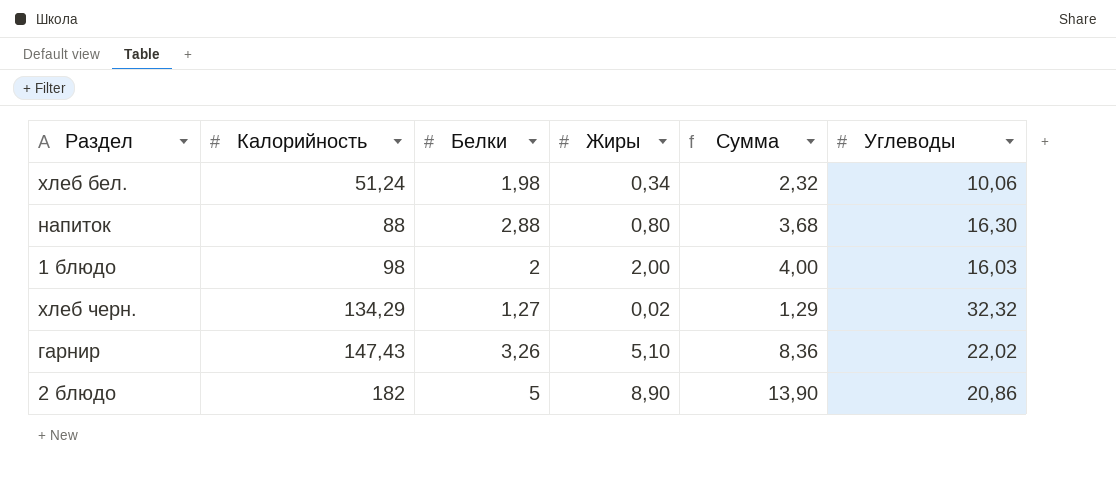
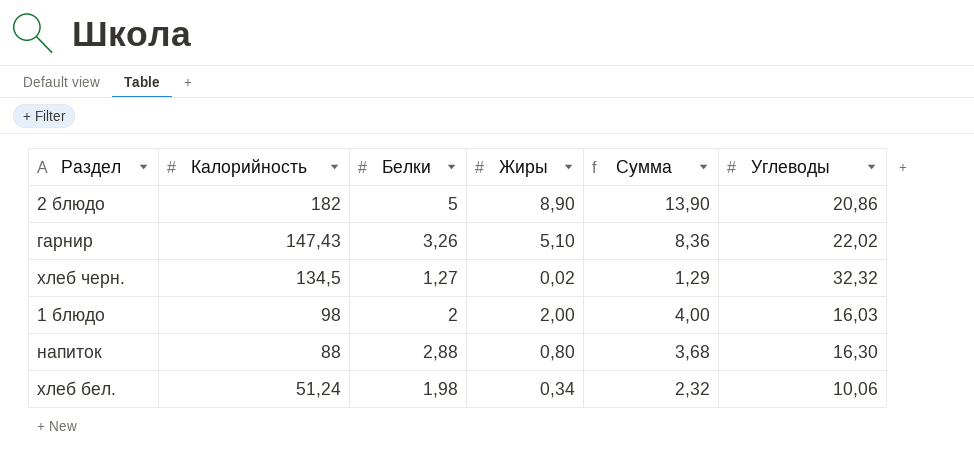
row order: Калорийность ascending -> Калорийность descending
хлеб черн. | Калорийность: 134,29 -> 134,5

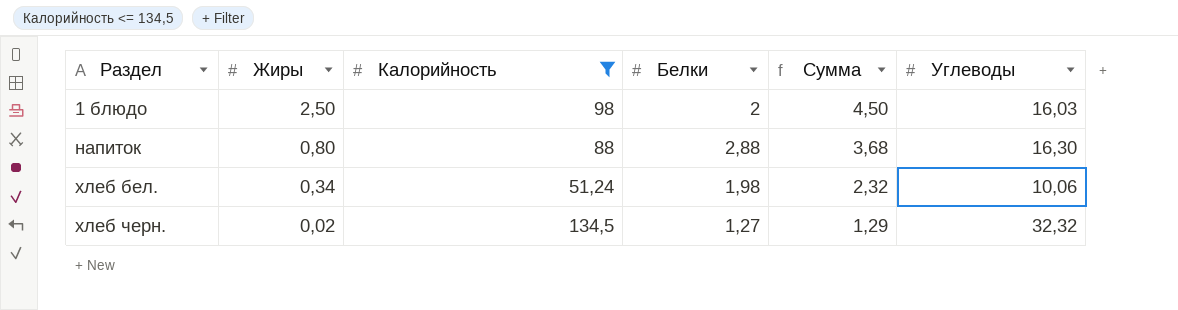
filter: none -> Калорийность <= 134,5
row order: Калорийность descending -> Раздел ascending
column Жиры | position: 4 -> 2
1 блюдо | Жиры: 2,00 -> 2,50
1 блюдо | Сумма: 4,00 -> 4,50

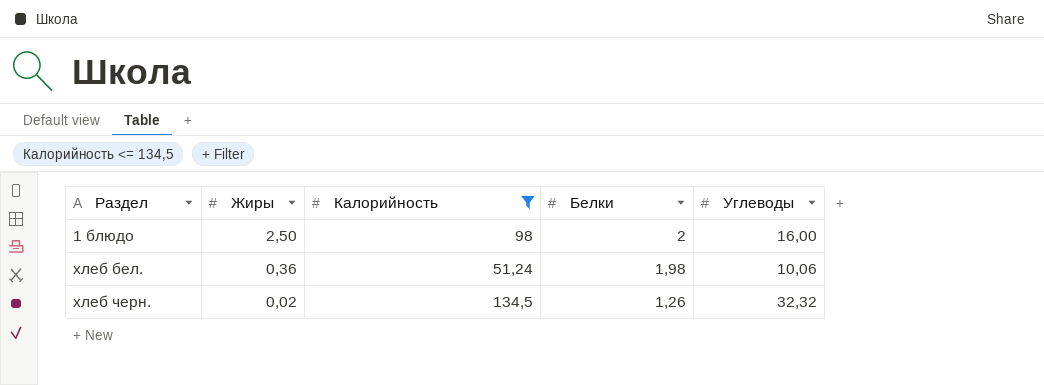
column Сумма | formula: [Жиры] + [Белки] -> none
row напиток: 0,80 | 88 | 2,88 | 3,68 | 16,30 -> none
1 блюдо | Углеводы: 16,03 -> 16,00
хлеб бел. | Жиры: 0,34 -> 0,36
хлеб черн. | Белки: 1,27 -> 1,26

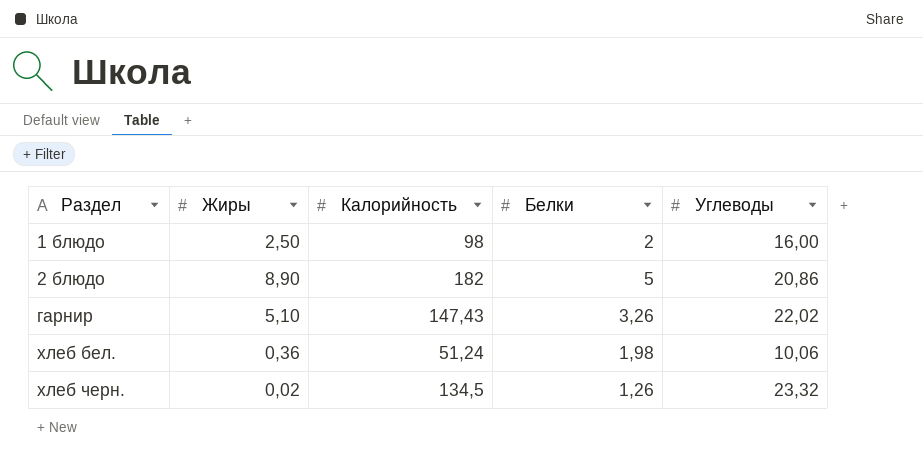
filter: Калорийность <= 134,5 -> none
хлеб черн. | Углеводы: 32,32 -> 23,32

